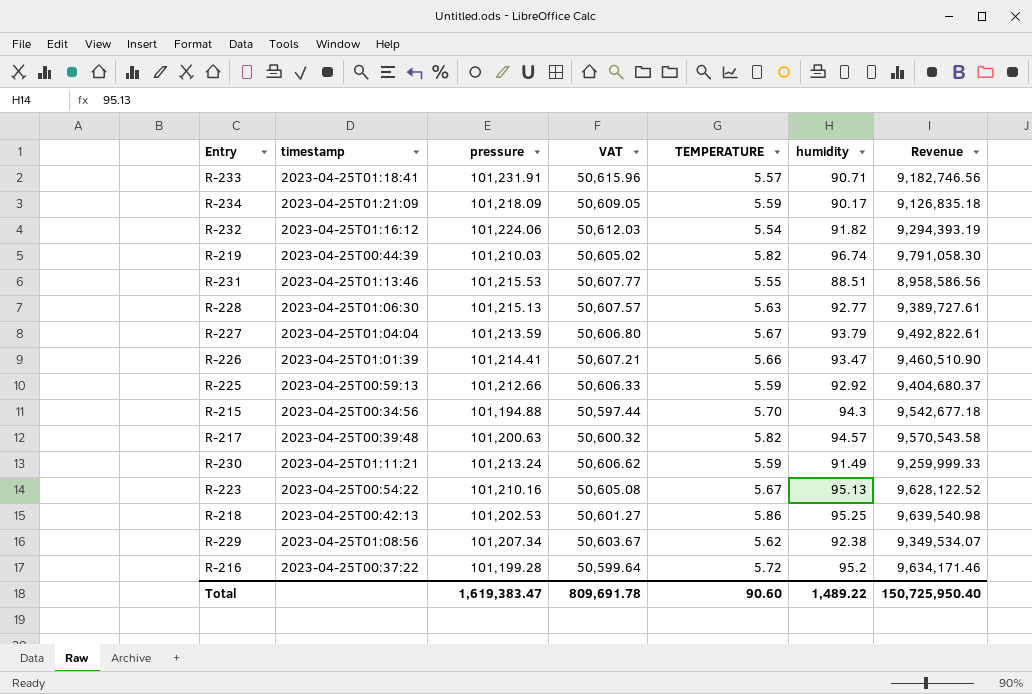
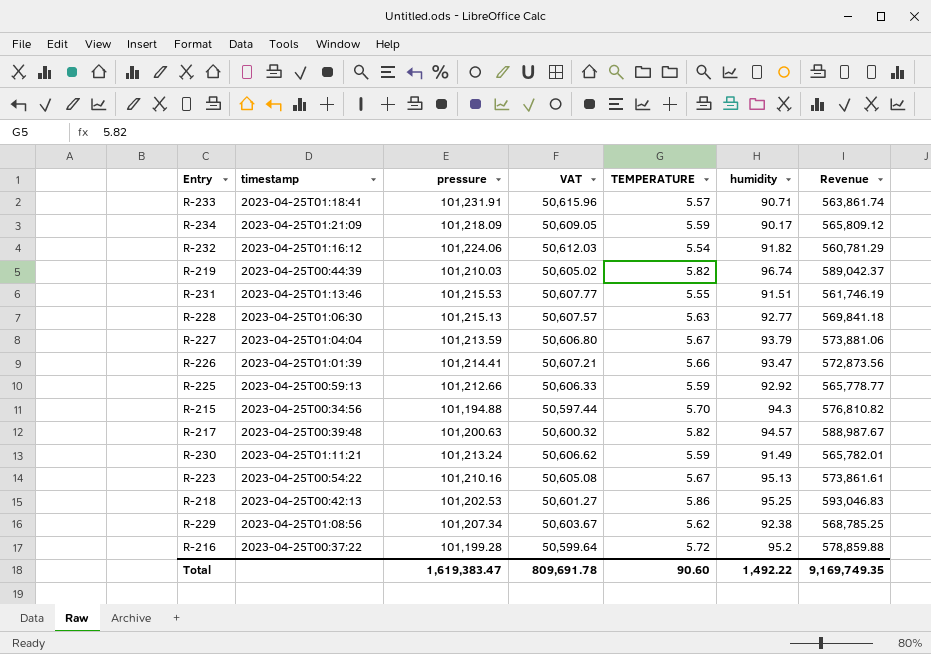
column Revenue | formula: [pressure] * [humidity] -> [pressure] * [TEMPERATURE]
R-231 | humidity: 88.51 -> 91.51
Total | humidity: 1,489.22 -> 1,492.22
Total | Revenue: 150,725,950.40 -> 9,169,749.35

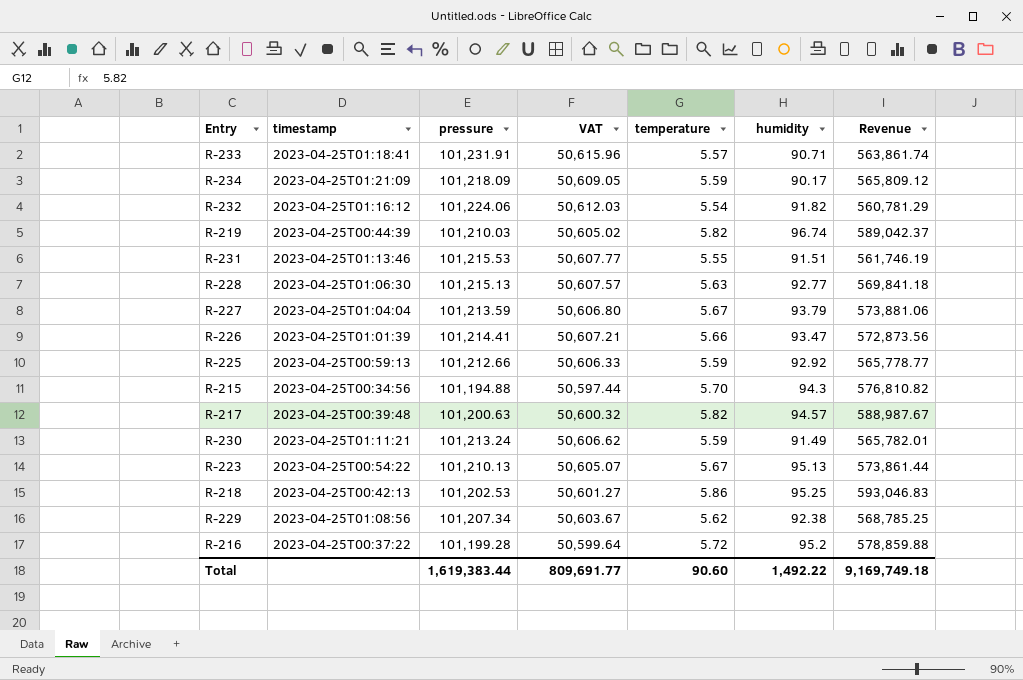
column name: TEMPERATURE -> temperature
R-223 | pressure: 101,210.16 -> 101,210.13
R-223 | VAT: 50,605.08 -> 50,605.07
R-223 | Revenue: 573,861.61 -> 573,861.44
Total | pressure: 1,619,383.47 -> 1,619,383.44
Total | VAT: 809,691.78 -> 809,691.77
Total | Revenue: 9,169,749.35 -> 9,169,749.18

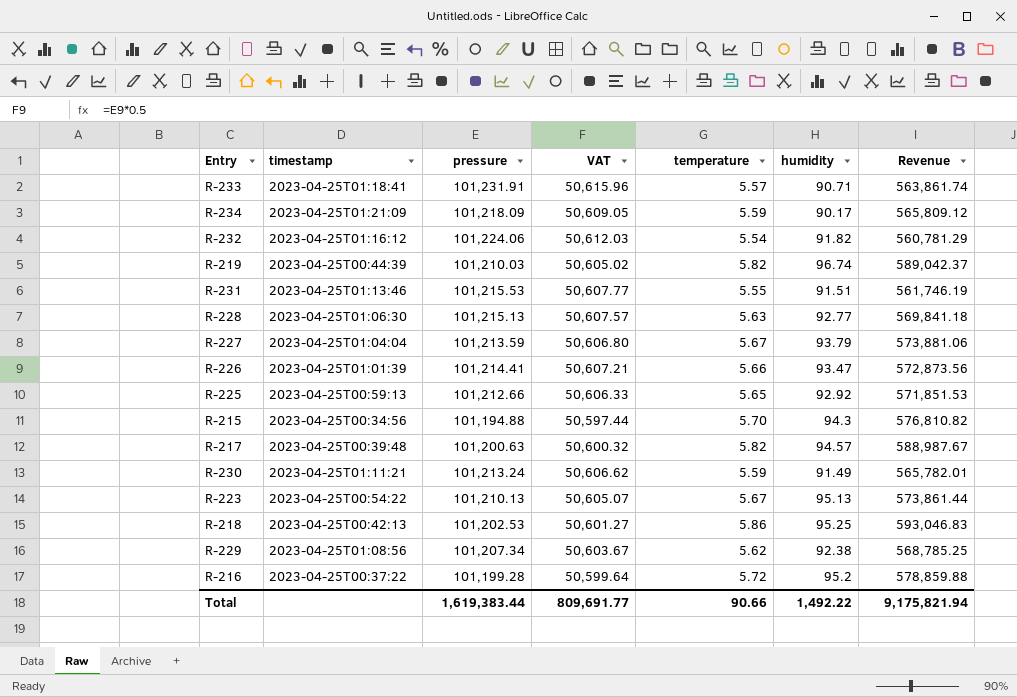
R-225 | temperature: 5.59 -> 5.65
R-225 | Revenue: 565,778.77 -> 571,851.53
Total | temperature: 90.60 -> 90.66
Total | Revenue: 9,169,749.18 -> 9,175,821.94

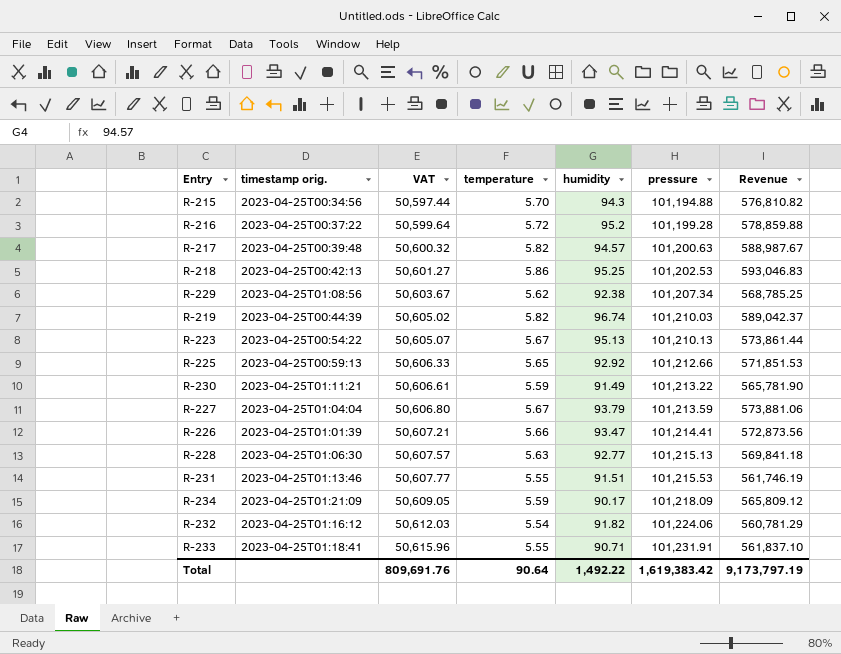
row order: none -> VAT ascending
column name: timestamp -> timestamp orig.
column pressure | position: 3 -> 6
R-230 | VAT: 50,606.62 -> 50,606.61
R-230 | pressure: 101,213.24 -> 101,213.22
R-230 | Revenue: 565,782.01 -> 565,781.90
R-233 | temperature: 5.57 -> 5.55
R-233 | Revenue: 563,861.74 -> 561,837.10
Total | VAT: 809,691.77 -> 809,691.76
Total | temperature: 90.66 -> 90.64
Total | pressure: 1,619,383.44 -> 1,619,383.42
Total | Revenue: 9,175,821.94 -> 9,173,797.19

